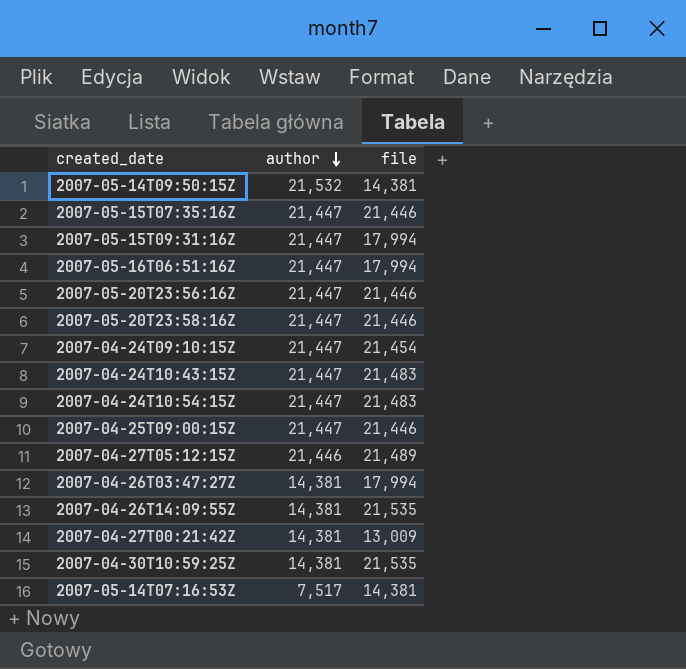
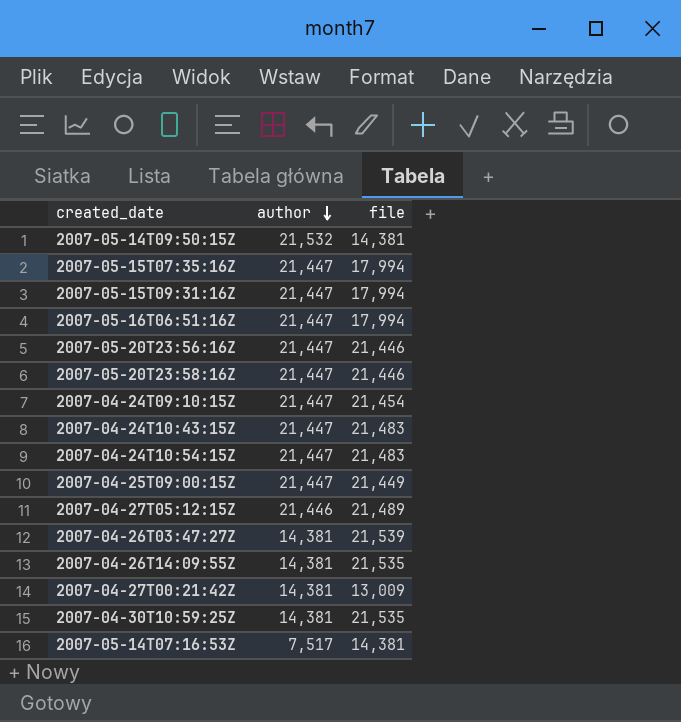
2007-05-15T07:35:16Z | file: 21,446 -> 17,994
2007-04-25T09:00:15Z | file: 21,446 -> 21,449
2007-04-26T03:47:27Z | file: 17,994 -> 21,539

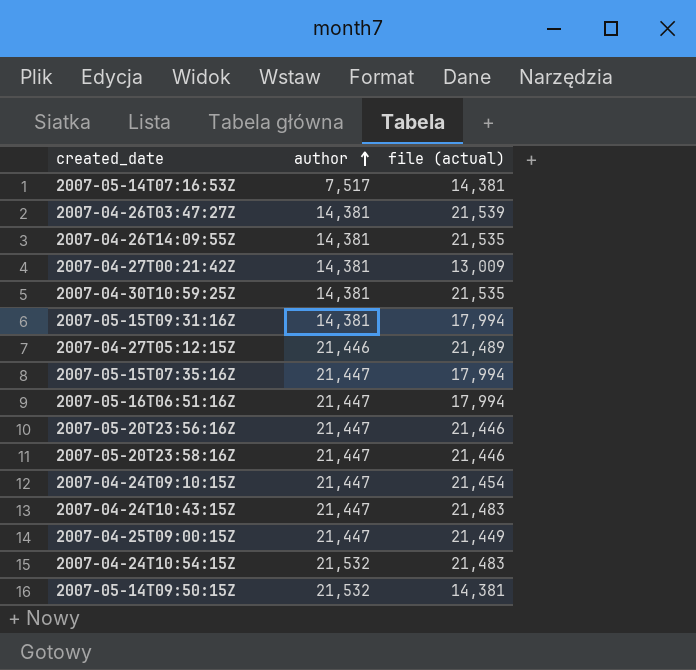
row order: author descending -> author ascending
column name: file -> file (actual)
2007-05-15T09:31:16Z | author: 21,447 -> 14,381
2007-04-24T10:54:15Z | author: 21,447 -> 21,532

